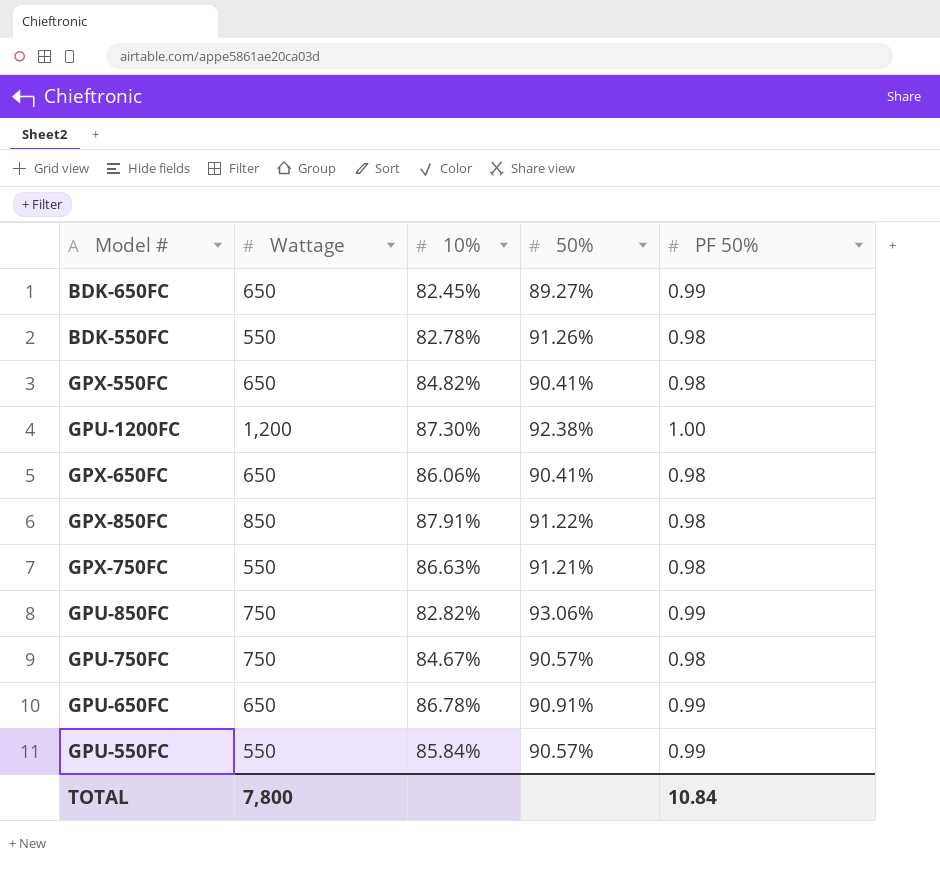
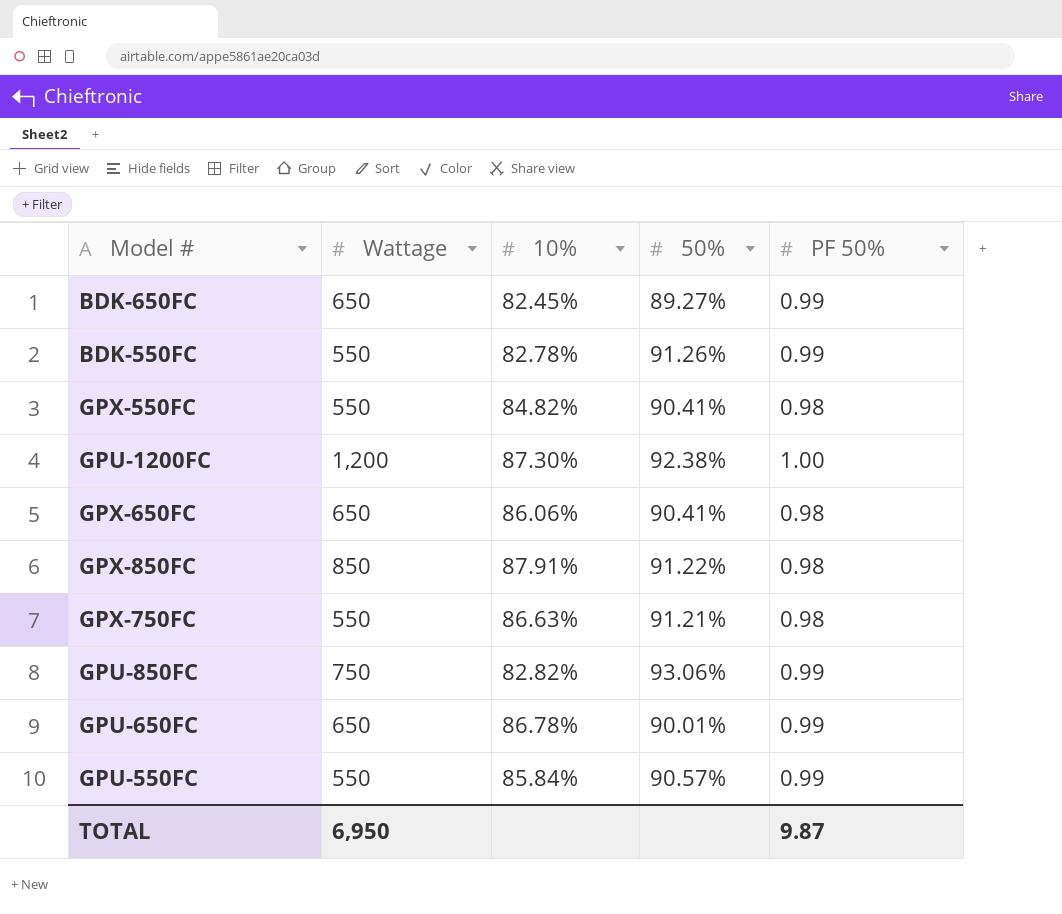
row GPU-750FC: 750 | 84.67% | 90.57% | 0.98 -> none
BDK-550FC | PF 50%: 0.98 -> 0.99
GPX-550FC | Wattage: 650 -> 550
GPU-650FC | 50%: 90.91% -> 90.01%
TOTAL | Wattage: 7,800 -> 6,950
TOTAL | PF 50%: 10.84 -> 9.87

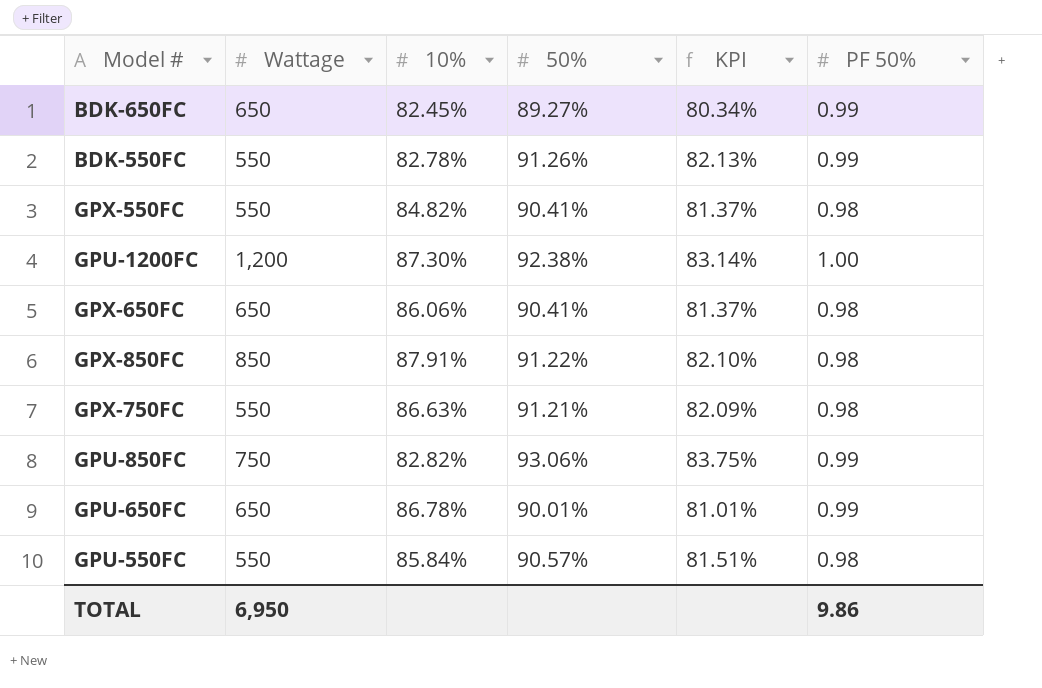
column KPI | formula: none -> [50%] * 0.9
GPU-550FC | PF 50%: 0.99 -> 0.98
TOTAL | PF 50%: 9.87 -> 9.86

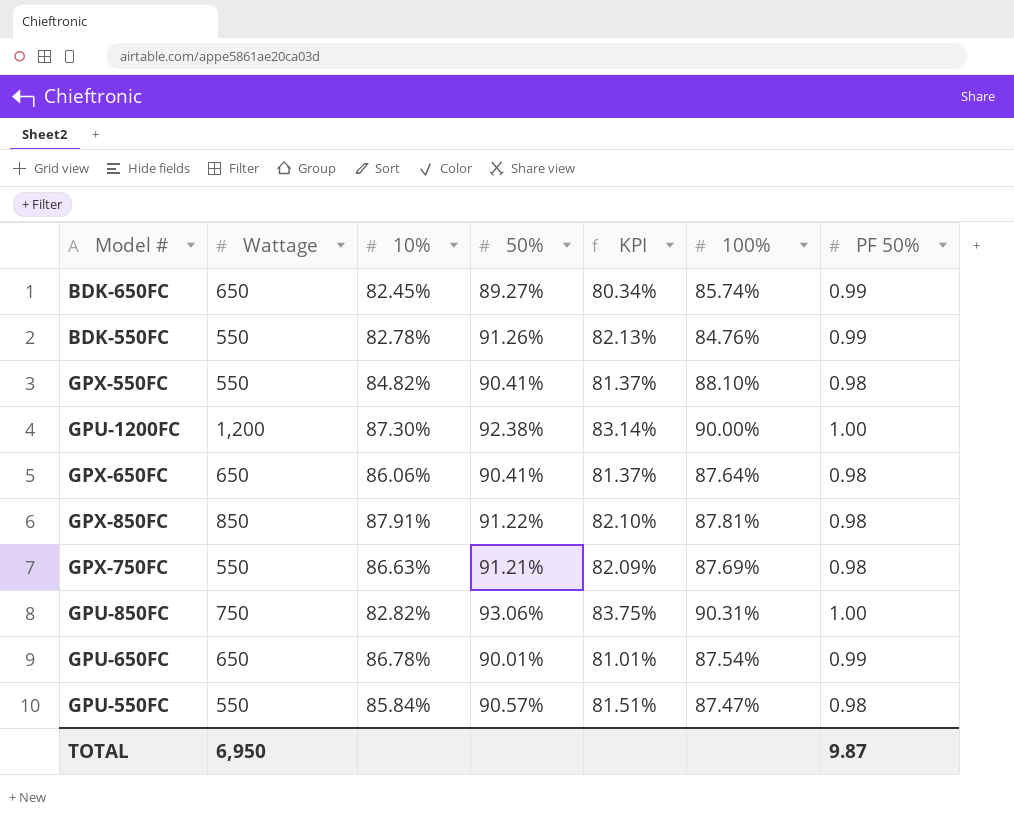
column 100% | position: none -> 6
GPU-850FC | PF 50%: 0.99 -> 1.00
TOTAL | PF 50%: 9.86 -> 9.87

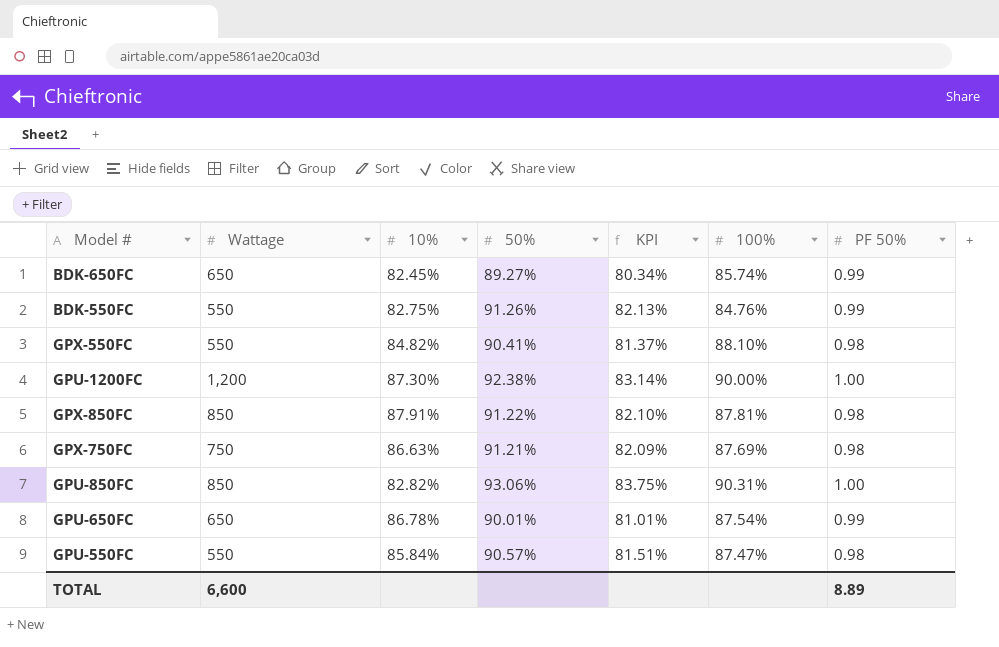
row GPX-650FC: 650 | 86.06% | 90.41% | 81.37% | 87.64% | 0.98 -> none
BDK-550FC | 10%: 82.78% -> 82.75%
GPX-750FC | Wattage: 550 -> 750
GPU-850FC | Wattage: 750 -> 850
TOTAL | Wattage: 6,950 -> 6,600
TOTAL | PF 50%: 9.87 -> 8.89

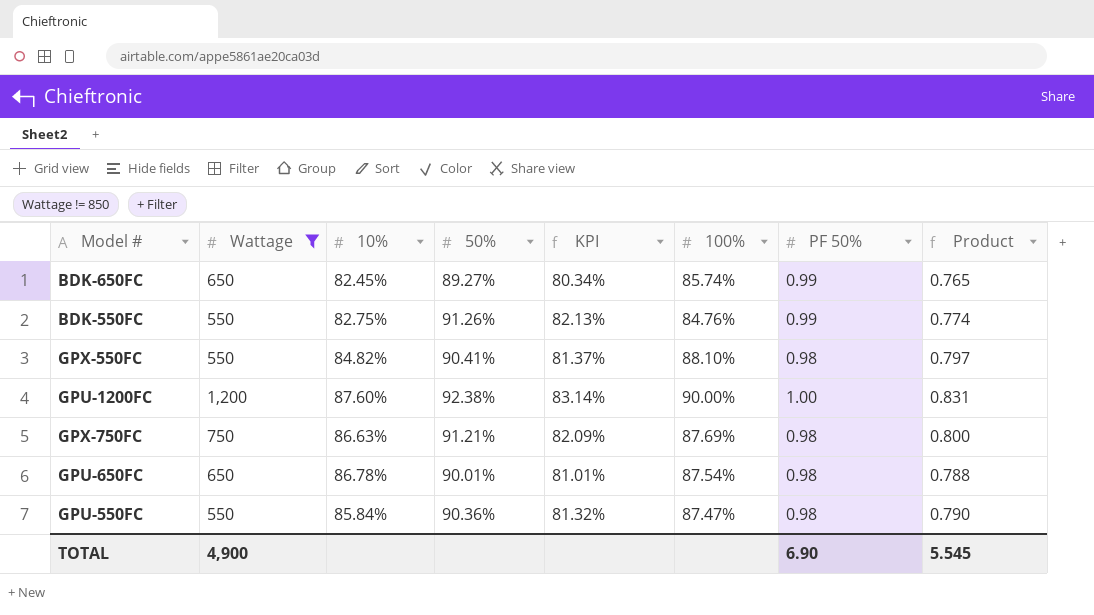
filter: none -> Wattage != 850
column Product | formula: none -> [50%] * [100%]
GPU-1200FC | 10%: 87.30% -> 87.60%
GPU-650FC | PF 50%: 0.99 -> 0.98
GPU-550FC | 50%: 90.57% -> 90.36%
GPU-550FC | KPI: 81.51% -> 81.32%
TOTAL | Wattage: 6,600 -> 4,900
TOTAL | PF 50%: 8.89 -> 6.90

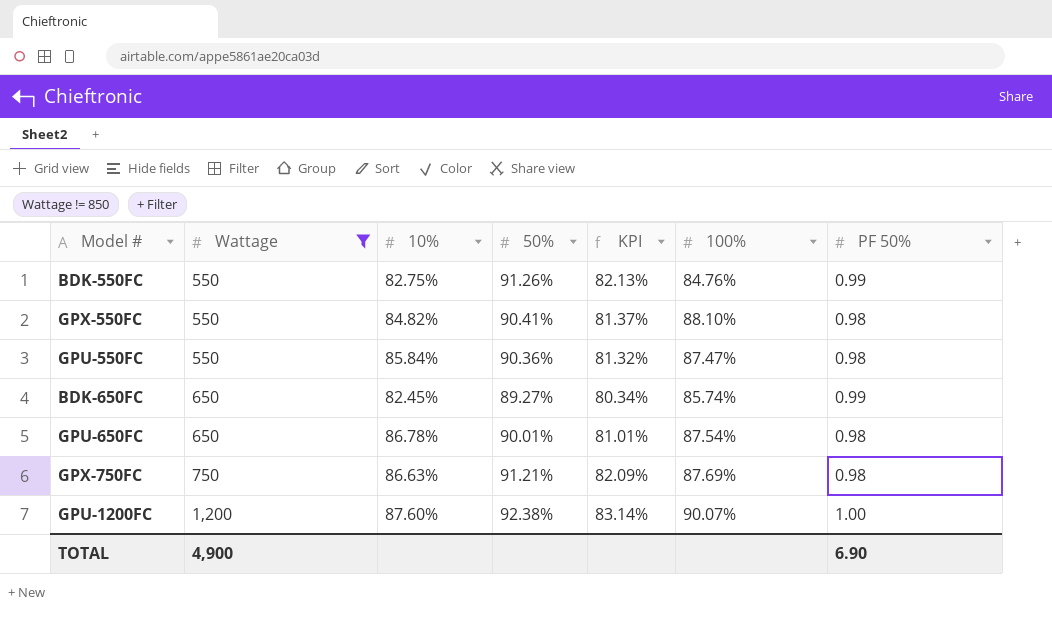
row order: none -> Wattage ascending
column Product | formula: [50%] * [100%] -> none
GPU-1200FC | 100%: 90.00% -> 90.07%

